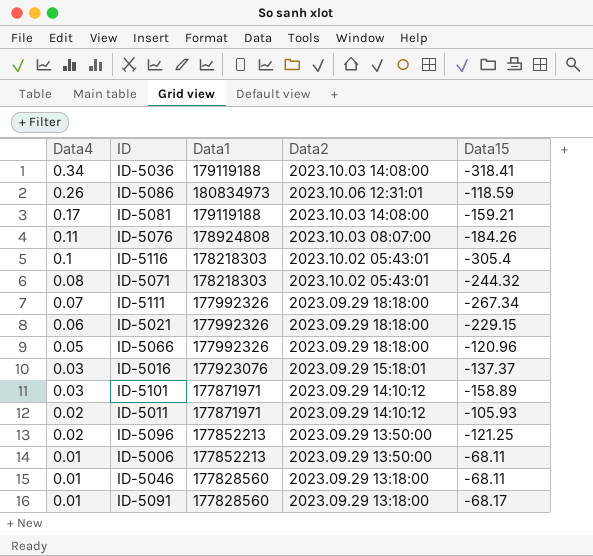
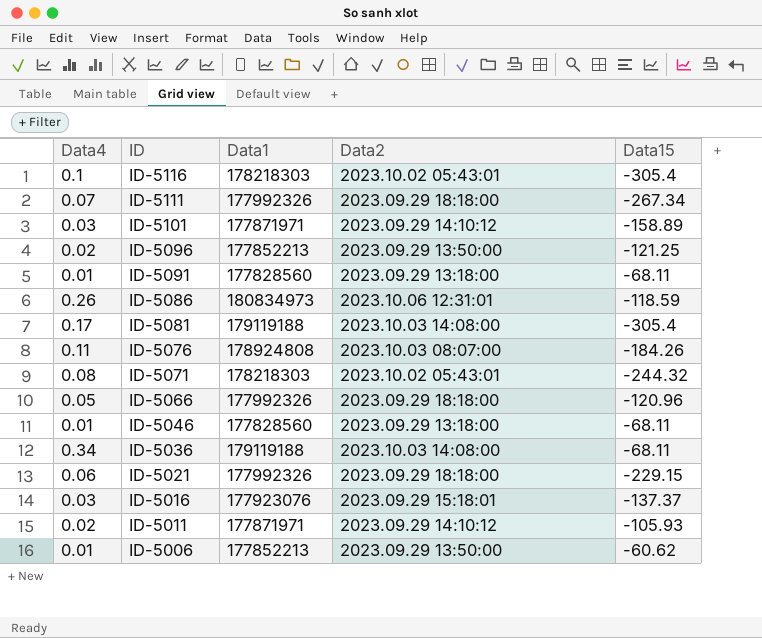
row order: Data4 descending -> ID descending
ID-5091 | Data15: -68.17 -> -68.11
ID-5081 | Data15: -159.21 -> -305.4
ID-5036 | Data15: -318.41 -> -68.11
ID-5006 | Data15: -68.11 -> -60.62

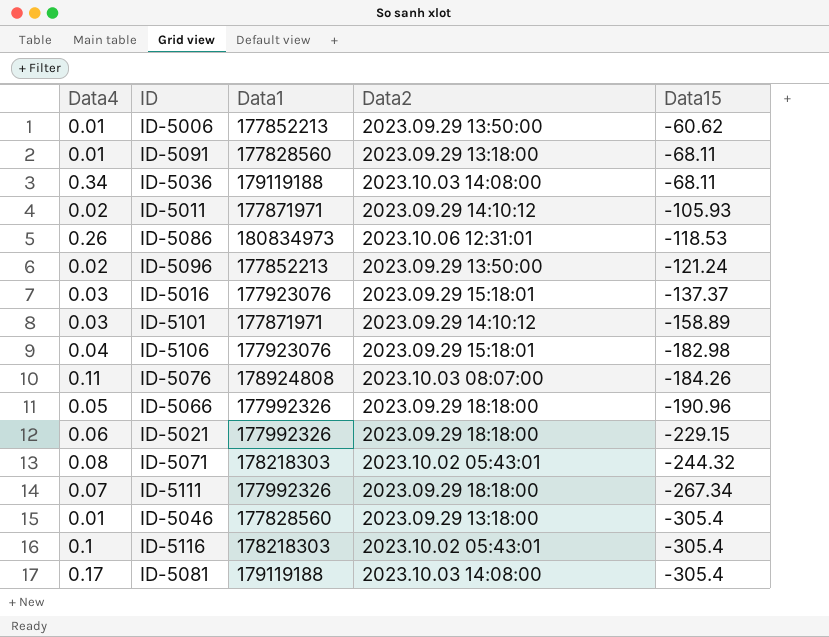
row order: ID descending -> Data15 descending
ID-5086 | Data15: -118.59 -> -118.53
ID-5096 | Data15: -121.25 -> -121.24
row ID-5106: none -> 0.04 | 177923076 | 2023.09.29 15:18:01 | -182.98
ID-5066 | Data15: -120.96 -> -190.96
ID-5046 | Data15: -68.11 -> -305.4

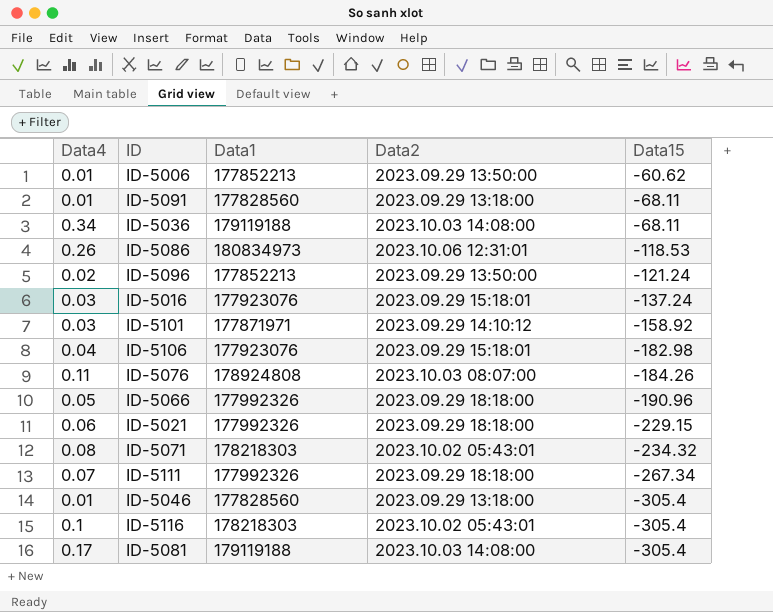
row ID-5011: 0.02 | 177871971 | 2023.09.29 14:10:12 | -105.93 -> none
ID-5016 | Data15: -137.37 -> -137.24
ID-5101 | Data15: -158.89 -> -158.92
ID-5071 | Data15: -244.32 -> -234.32

